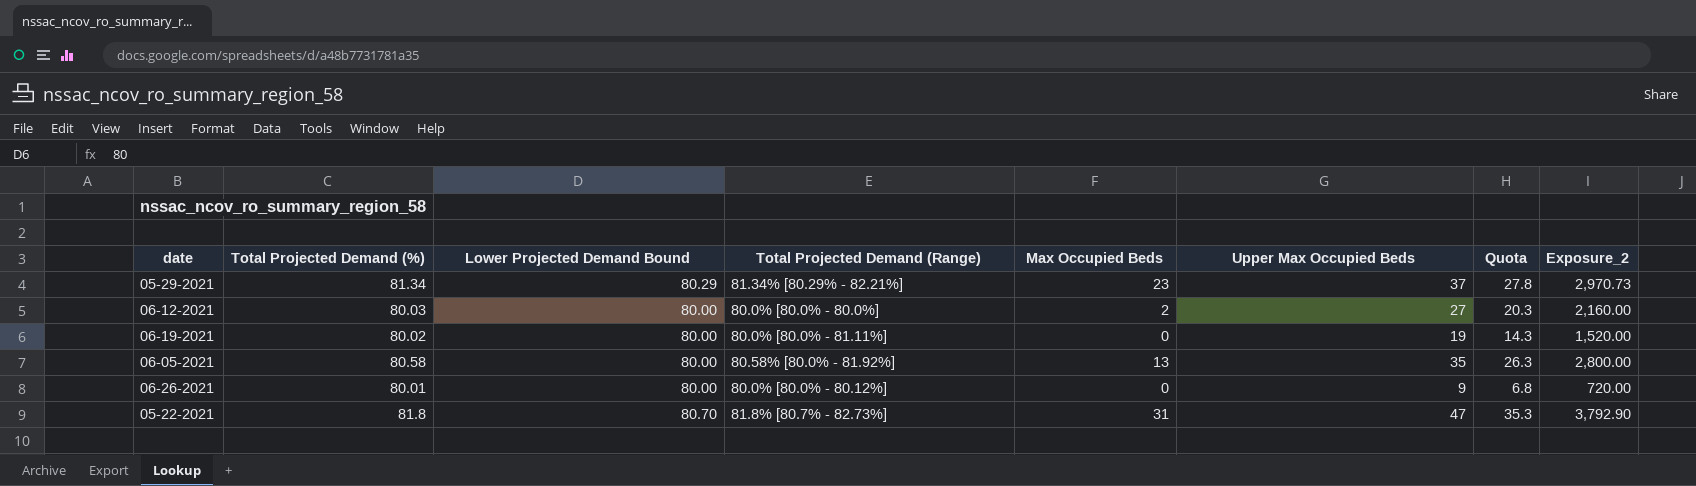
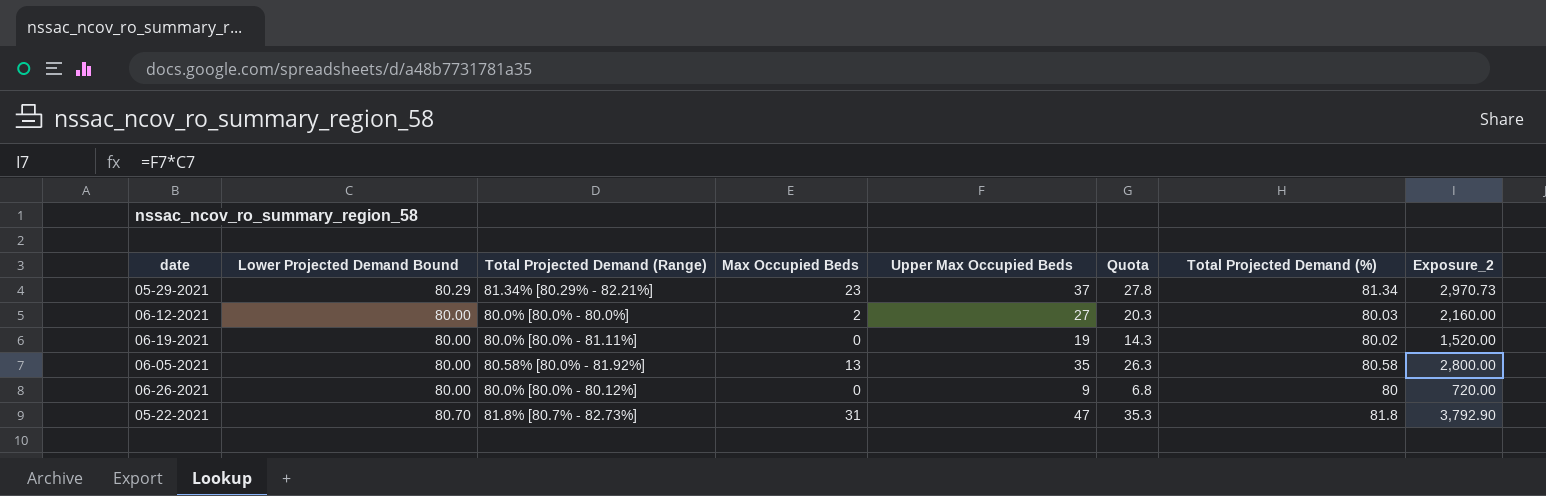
column Total Projected Demand (%) | position: 2 -> 7
06-26-2021 | Total Projected Demand (%): 80.01 -> 80

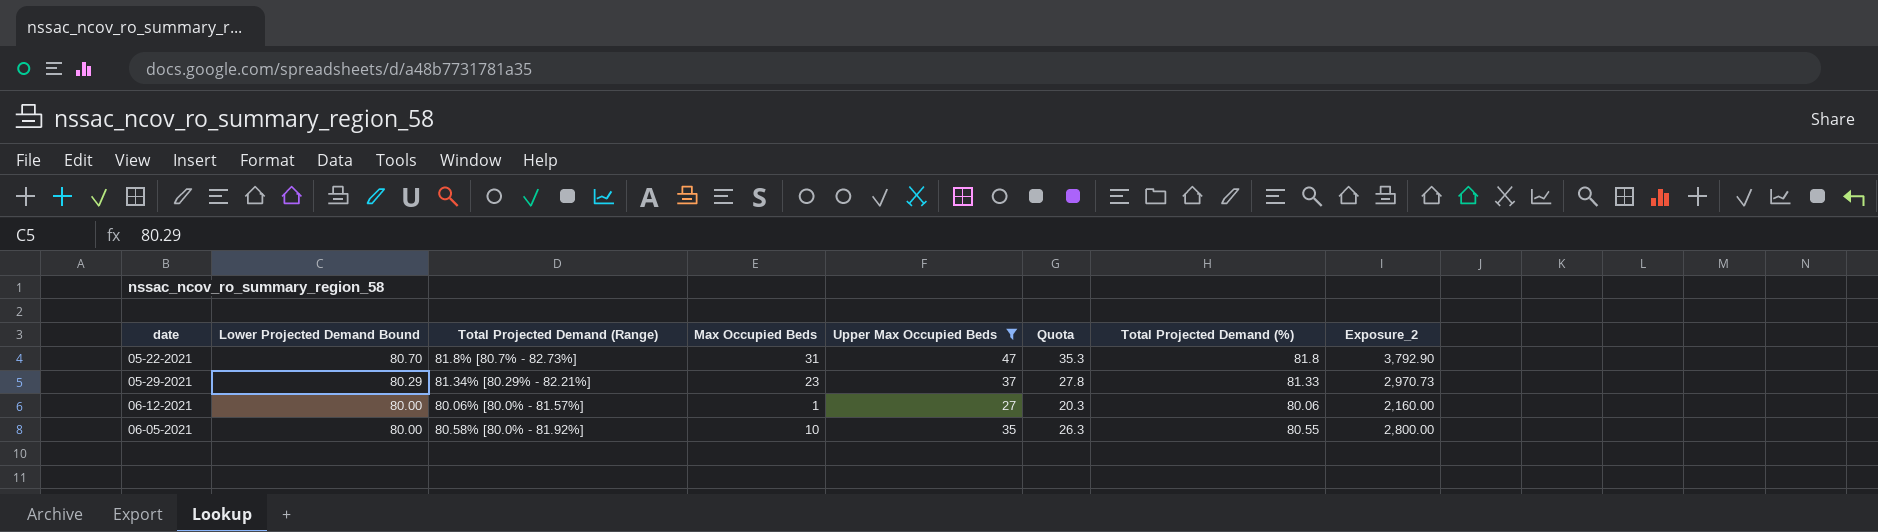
filter: none -> Upper Max Occupied Beds >= 27
row order: none -> Lower Projected Demand Bound descending
05-29-2021 | Total Projected Demand (%): 81.34 -> 81.33
06-12-2021 | Total Projected Demand (Range): 80.0% [80.0% - 80.0%] -> 80.06% [80.0% - 81.57%]
06-12-2021 | Max Occupied Beds: 2 -> 1
06-12-2021 | Total Projected Demand (%): 80.03 -> 80.06
06-05-2021 | Max Occupied Beds: 13 -> 10
06-05-2021 | Total Projected Demand (%): 80.58 -> 80.55

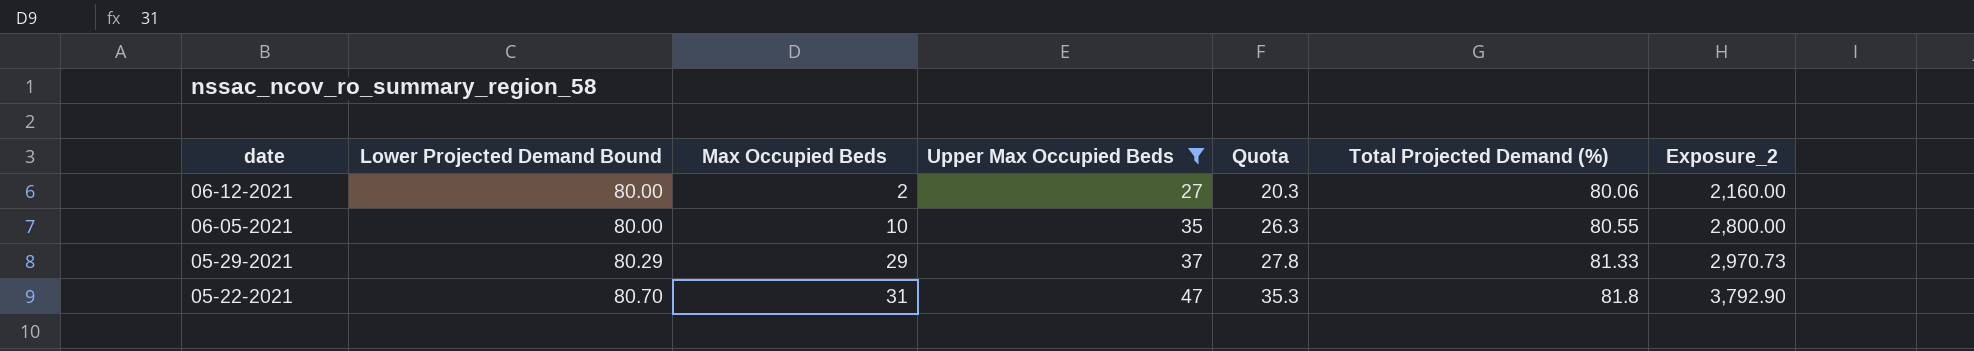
row order: Lower Projected Demand Bound descending -> date descending
column Total Projected Demand (Range) | position: 3 -> none
06-12-2021 | Max Occupied Beds: 1 -> 2
05-29-2021 | Max Occupied Beds: 23 -> 29

